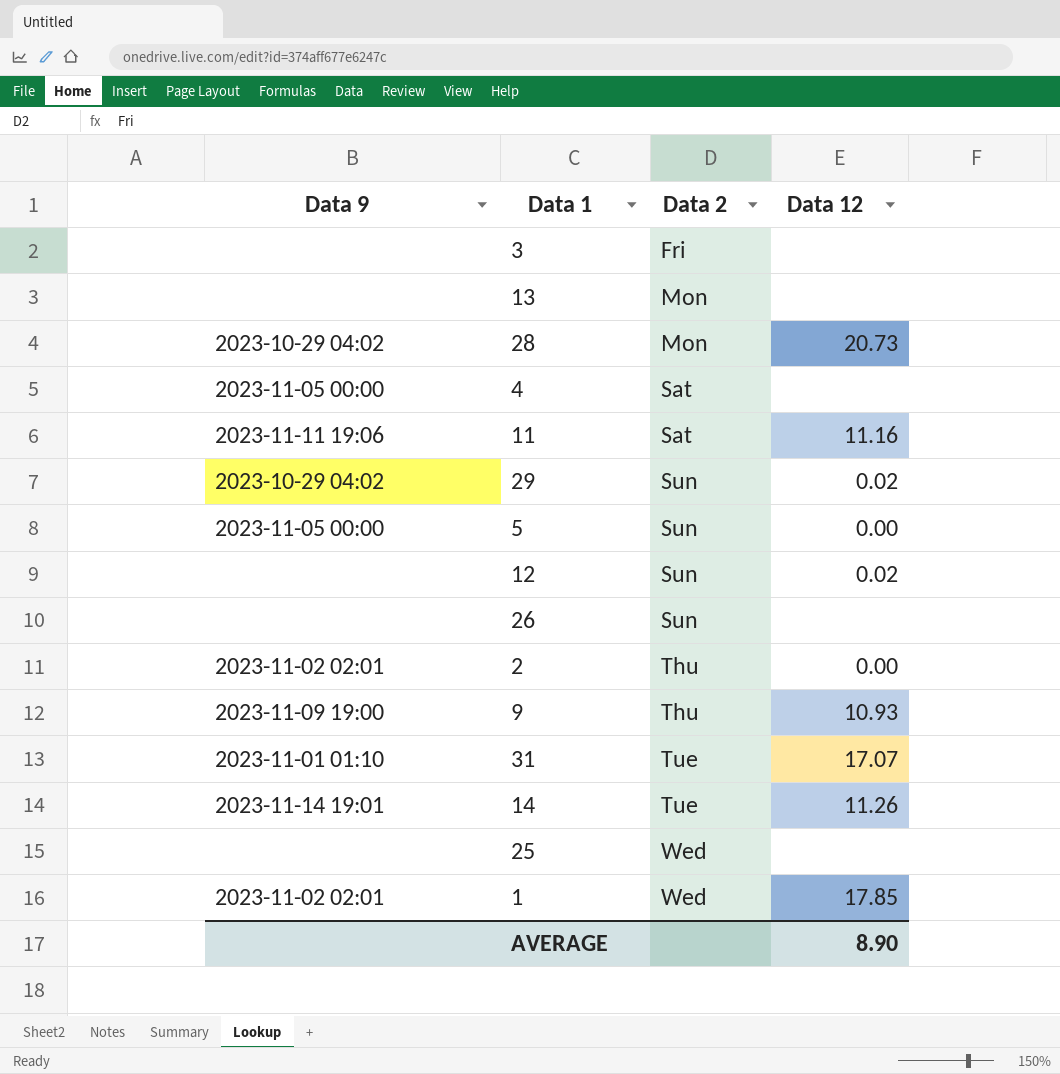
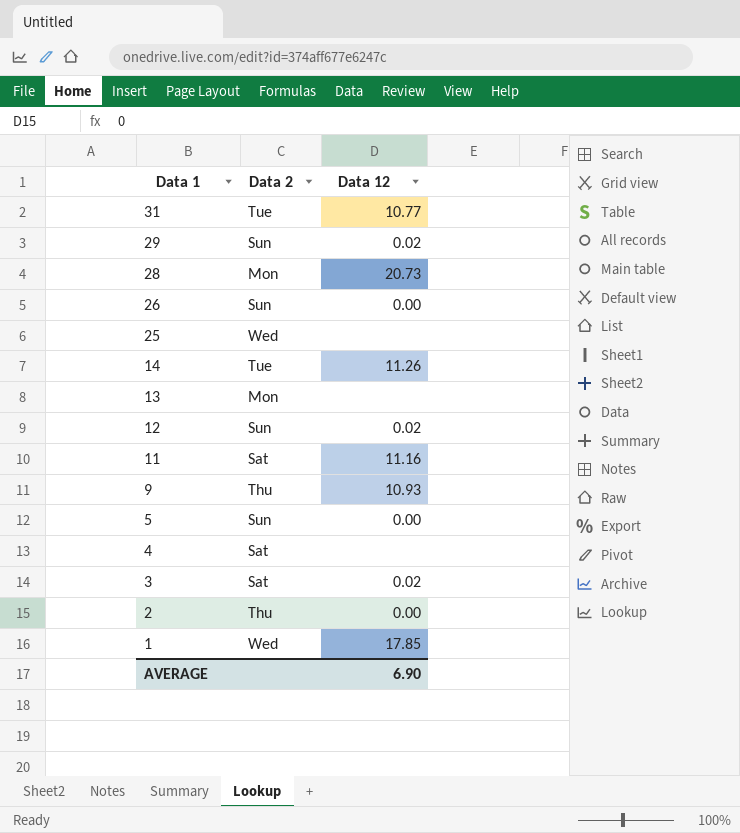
row order: Data 2 ascending -> Data 1 descending
column Data 9 | position: 1 -> none
31 | Data 12: 17.07 -> 10.77
26 | Data 12: none -> 0.00
3 | Data 2: Fri -> Sat
3 | Data 12: none -> 0.02
AVERAGE | Data 12: 8.90 -> 6.90

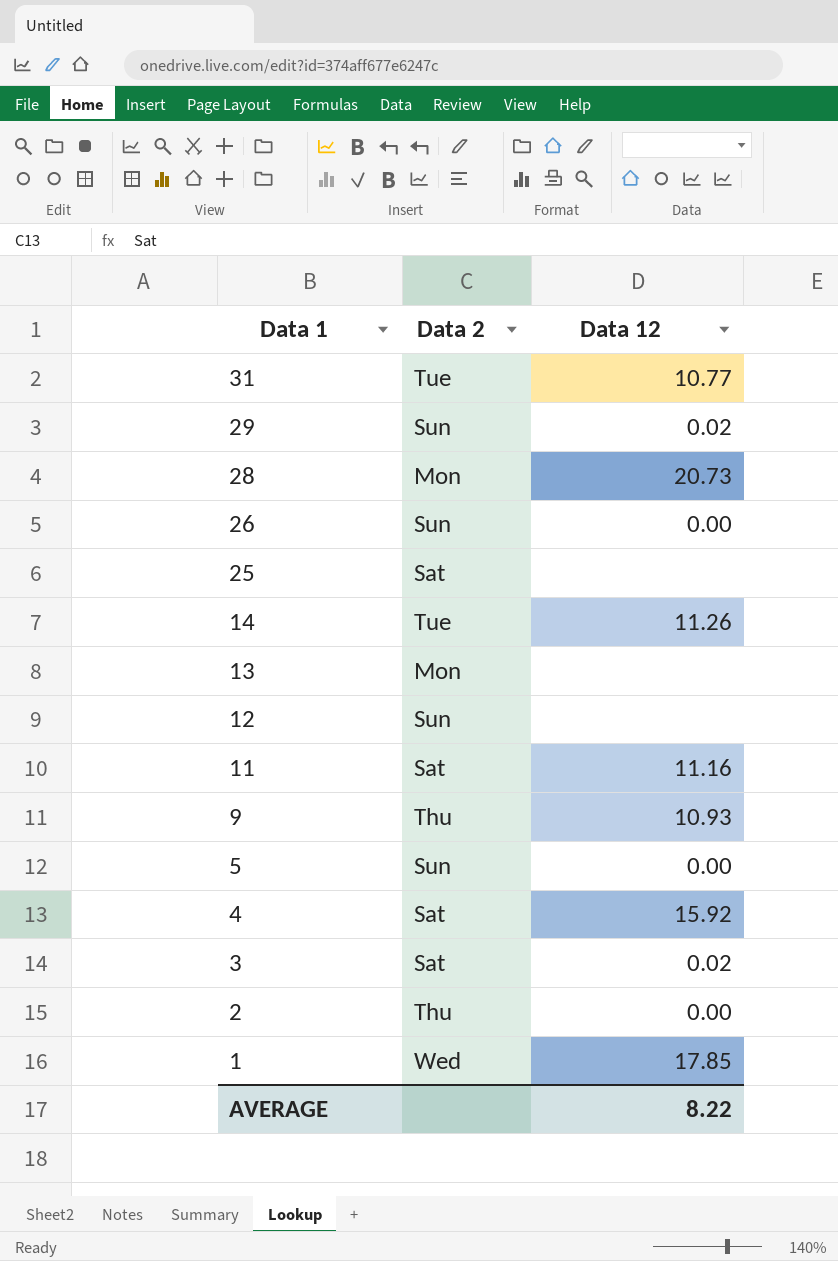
25 | Data 2: Wed -> Sat
12 | Data 12: 0.02 -> none
4 | Data 12: none -> 15.92
AVERAGE | Data 12: 6.90 -> 8.22

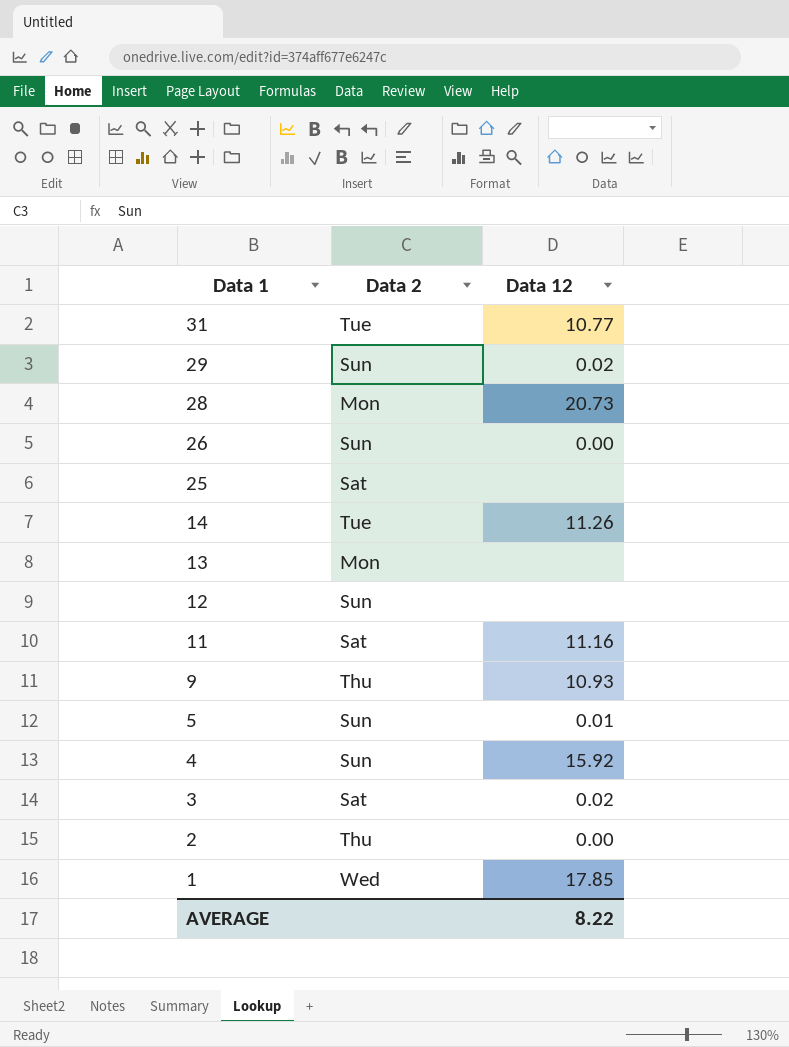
5 | Data 12: 0.00 -> 0.01
4 | Data 2: Sat -> Sun

